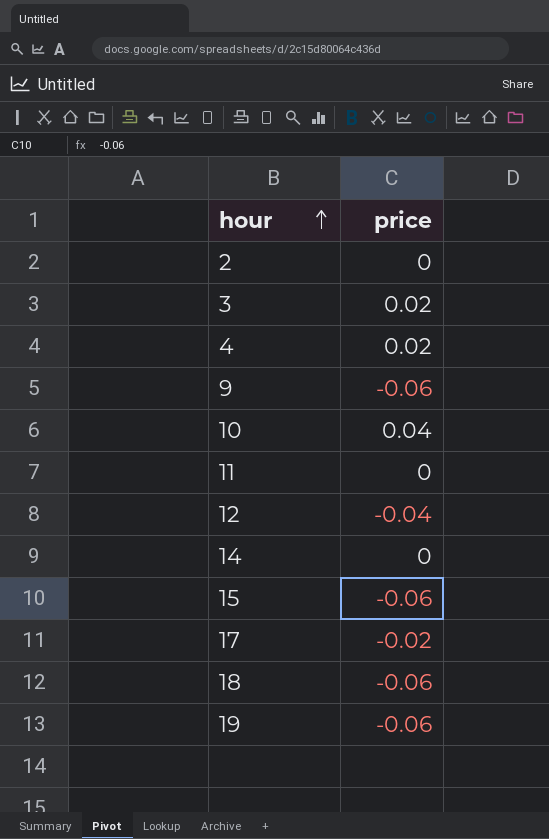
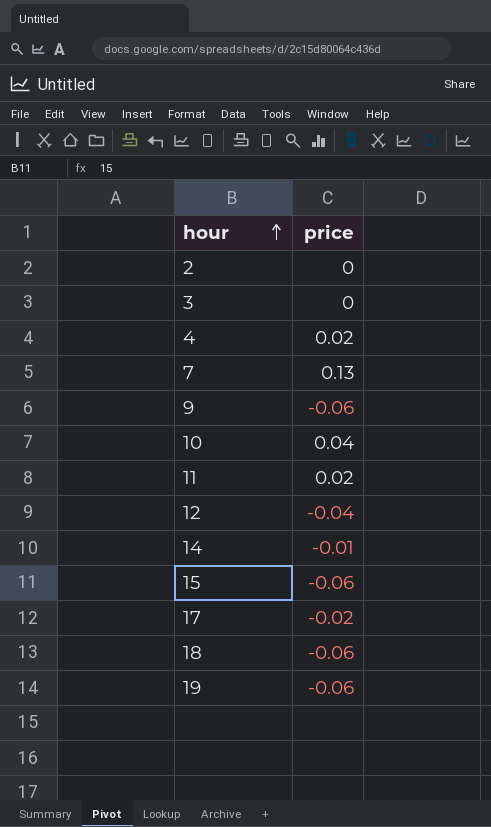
3 | price: 0.02 -> 0
row 7: none -> 0.13
11 | price: 0 -> 0.02
14 | price: 0 -> -0.01

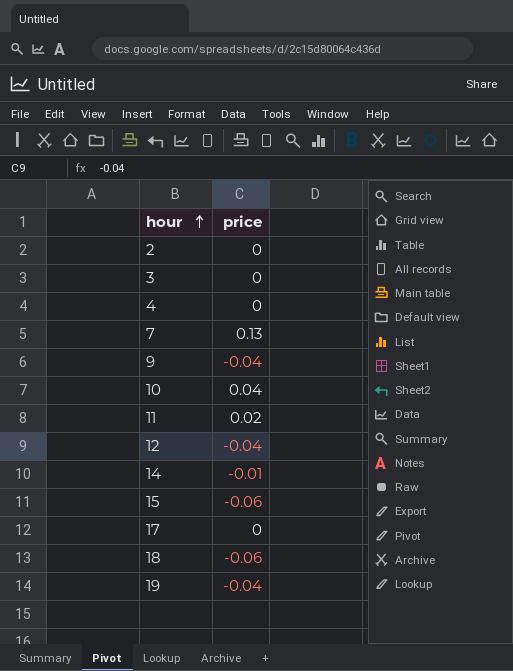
4 | price: 0.02 -> 0
9 | price: -0.06 -> -0.04
17 | price: -0.02 -> 0
19 | price: -0.06 -> -0.04

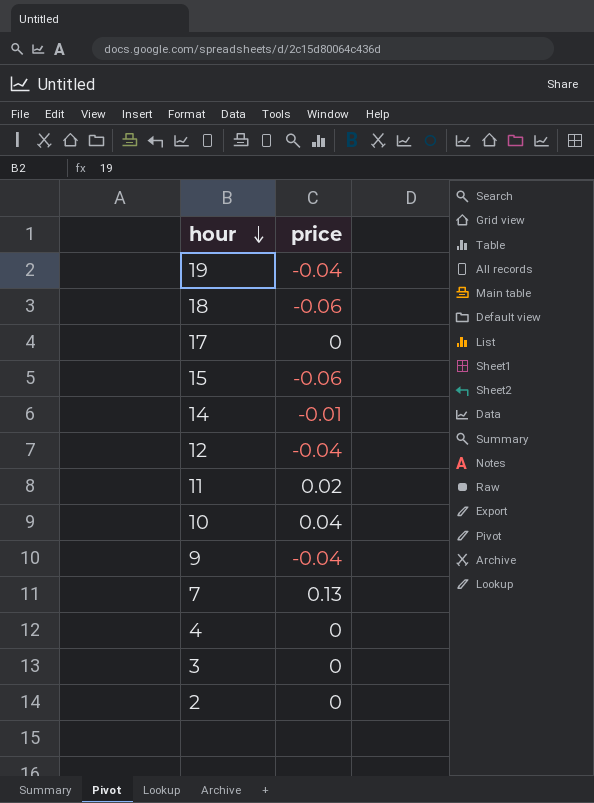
row order: hour ascending -> hour descending

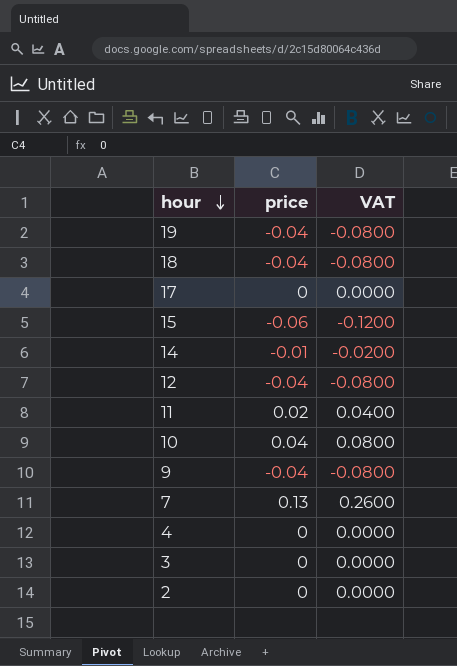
column VAT | formula: none -> [price] * 2
18 | price: -0.06 -> -0.04

